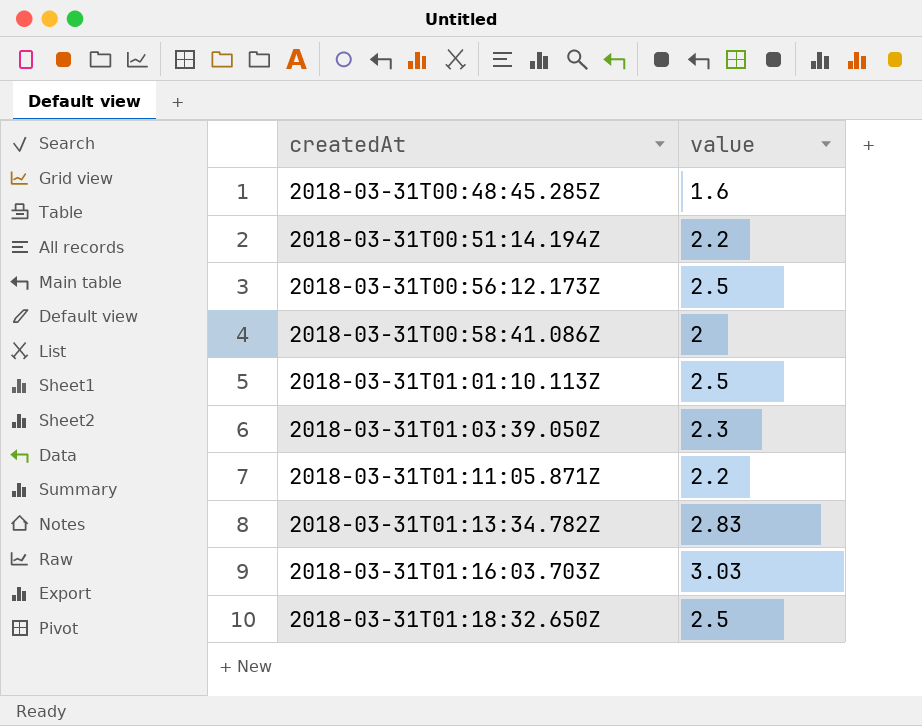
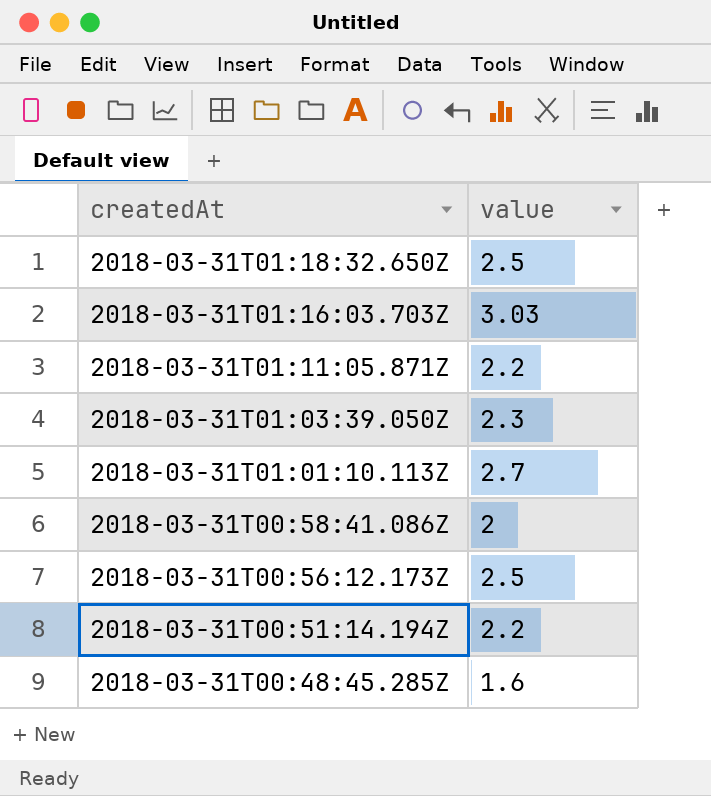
row order: createdAt ascending -> createdAt descending
row 2018-03-31T01:13:34.782Z: 2.83 -> none
2018-03-31T01:01:10.113Z | value: 2.5 -> 2.7

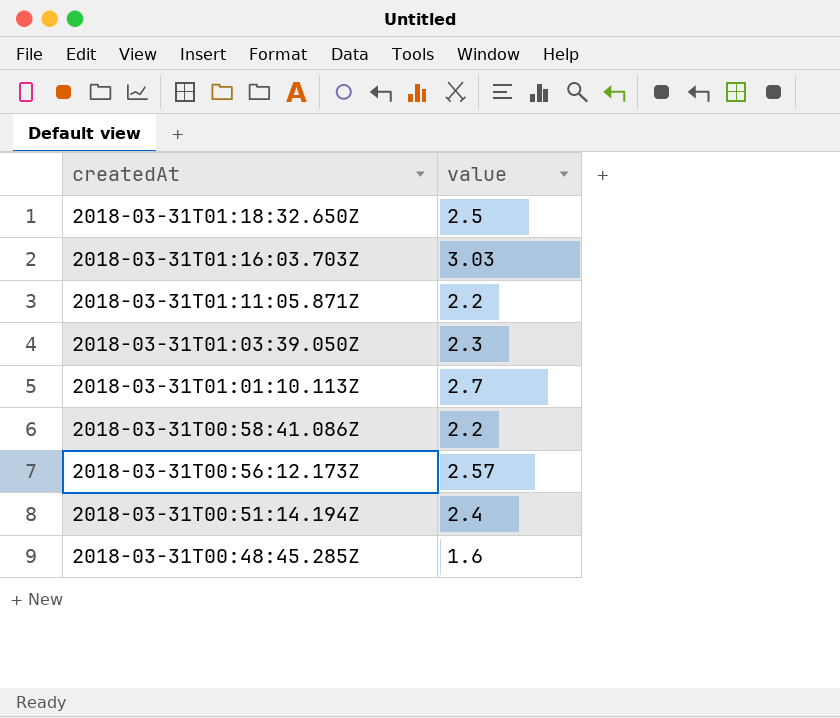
2018-03-31T00:58:41.086Z | value: 2 -> 2.2
2018-03-31T00:56:12.173Z | value: 2.5 -> 2.57
2018-03-31T00:51:14.194Z | value: 2.2 -> 2.4

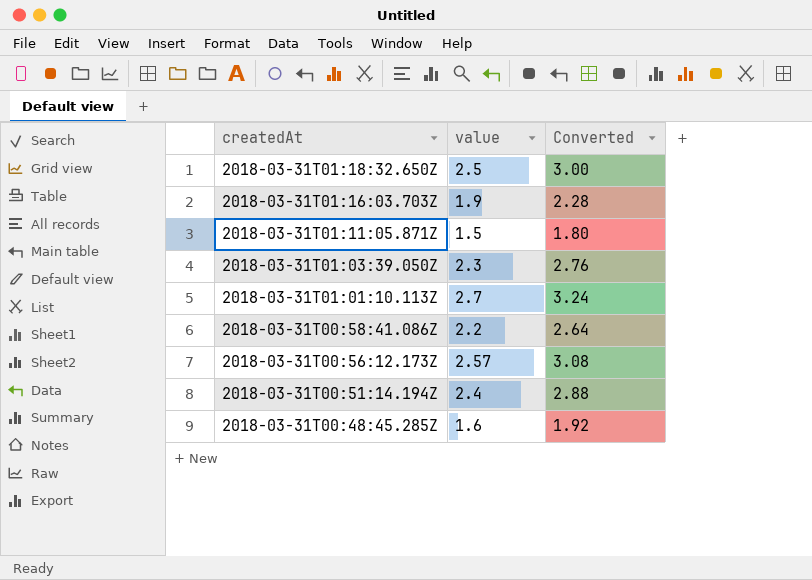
column Converted | formula: none -> [value] * 1.2
2018-03-31T01:16:03.703Z | value: 3.03 -> 1.9
2018-03-31T01:11:05.871Z | value: 2.2 -> 1.5

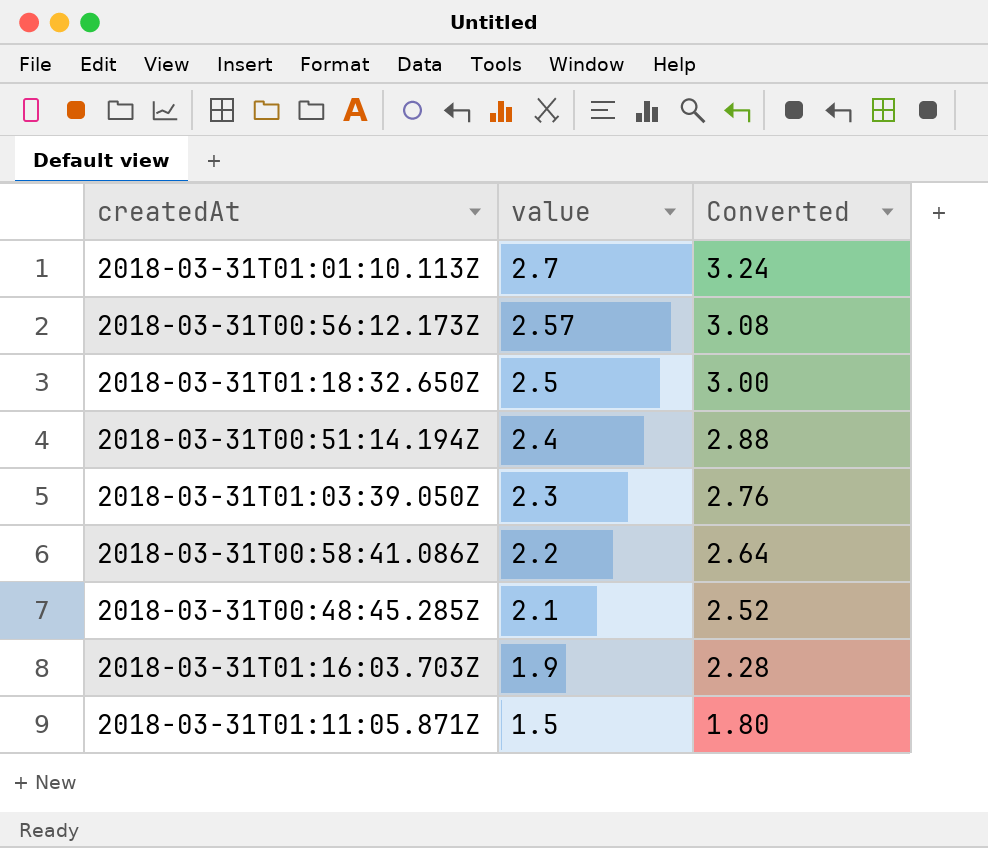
row order: createdAt descending -> value descending
2018-03-31T00:48:45.285Z | value: 1.6 -> 2.1
2018-03-31T00:48:45.285Z | Converted: 1.92 -> 2.52

